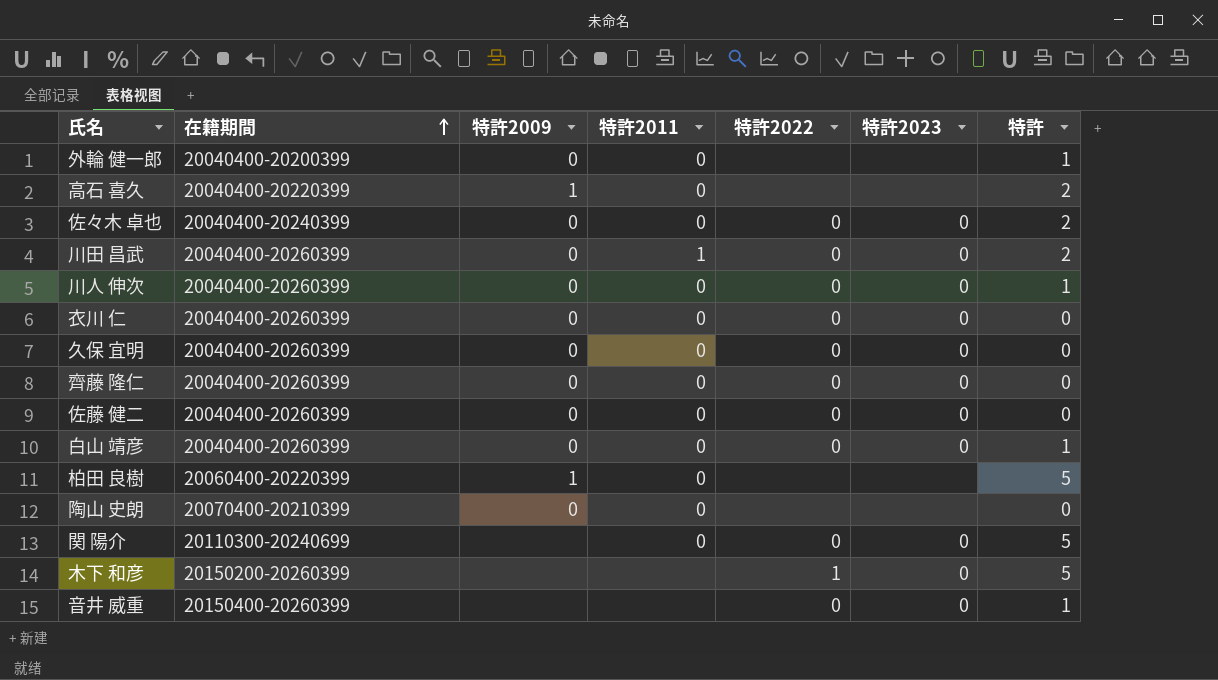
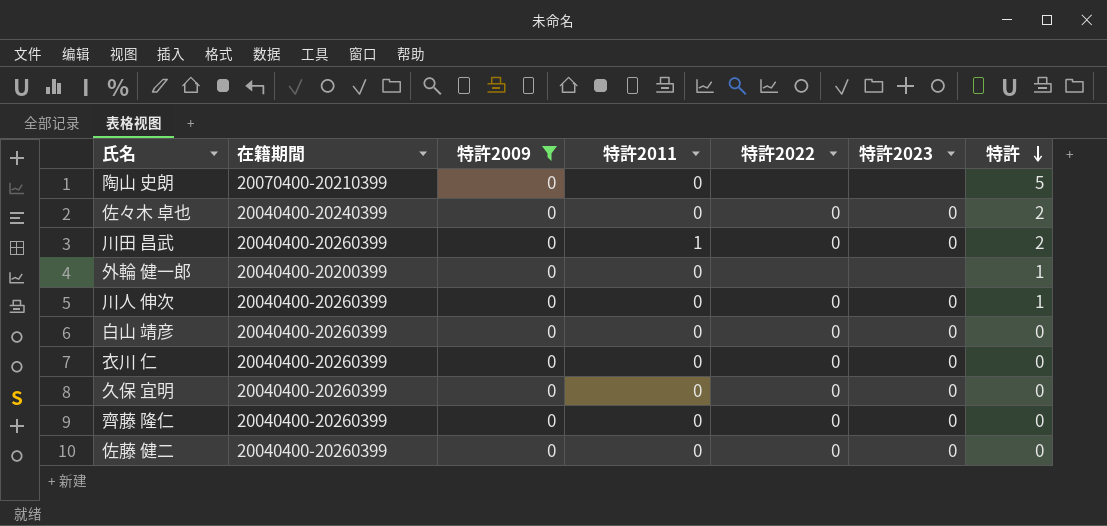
filter: none -> 特許2009 = 0
row order: 在籍期間 ascending -> 特許 descending
陶山 史朗 | 特許: 0 -> 5
白山 靖彦 | 特許: 1 -> 0

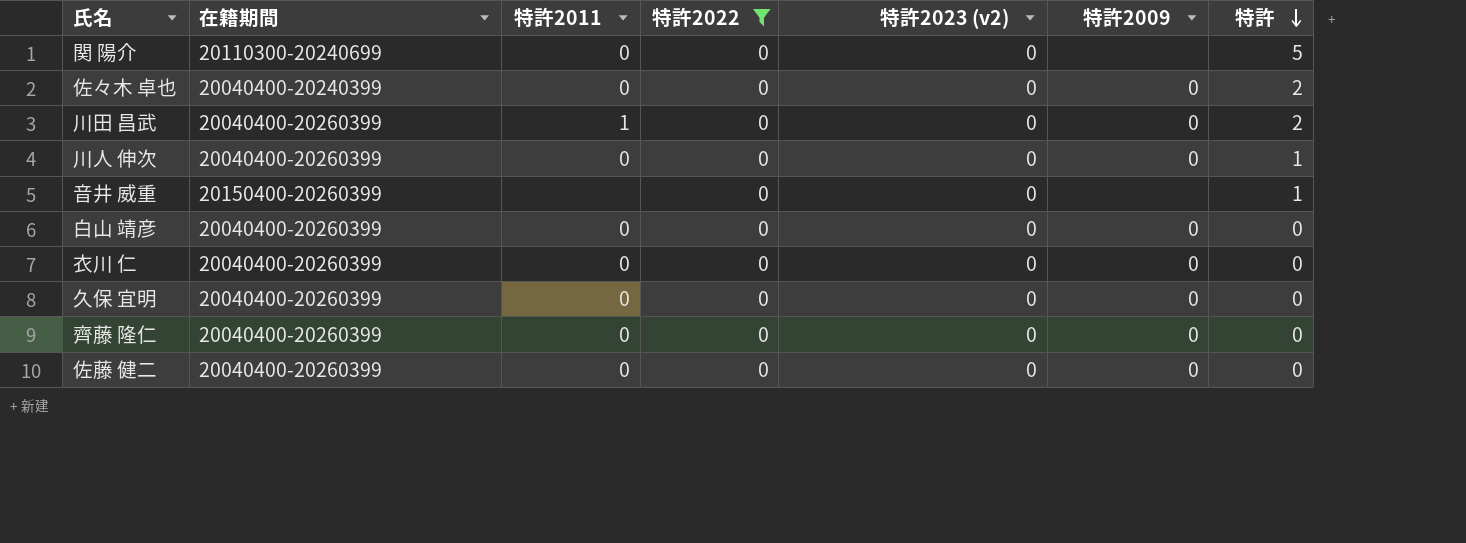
filter: 特許2009 = 0 -> 特許2022 = 0
column name: 特許2023 -> 特許2023 (v2)
column 特許2009 | position: 3 -> 6

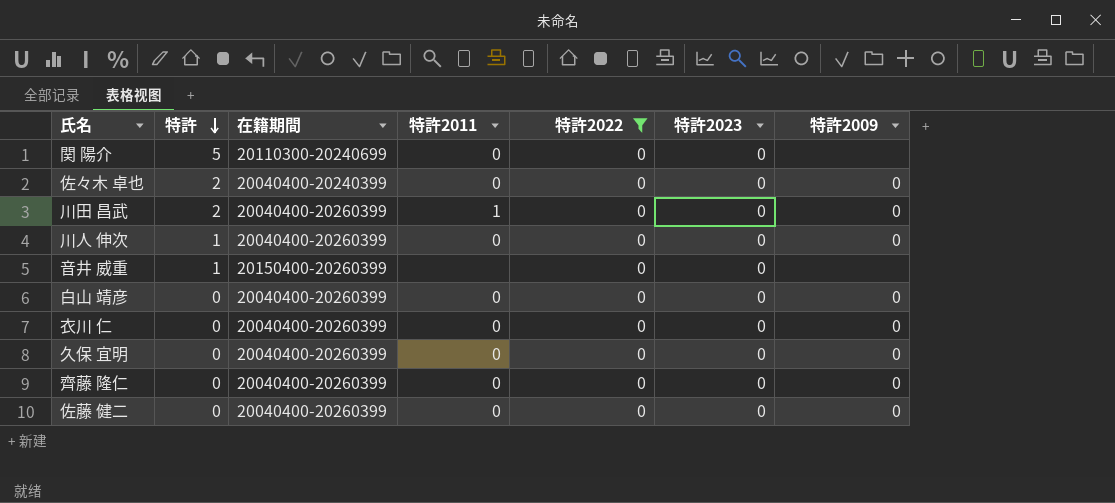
column 特許 | position: 7 -> 2
column name: 特許2023 (v2) -> 特許2023

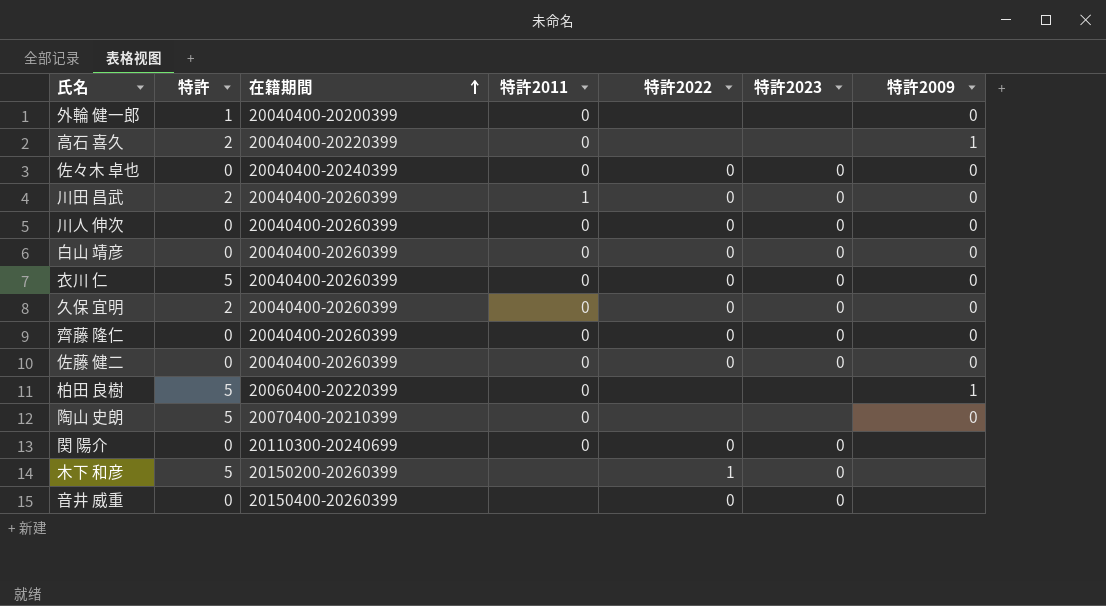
filter: 特許2022 = 0 -> none
row order: 特許 descending -> 在籍期間 ascending
佐々木 卓也 | 特許: 2 -> 0
川人 伸次 | 特許: 1 -> 0
衣川 仁 | 特許: 0 -> 5
久保 宜明 | 特許: 0 -> 2
関 陽介 | 特許: 5 -> 0
音井 威重 | 特許: 1 -> 0

